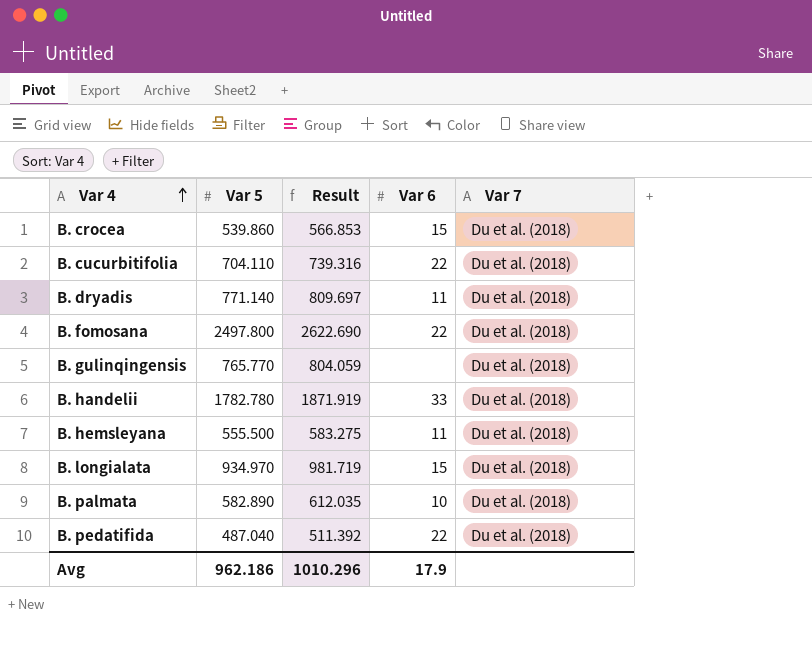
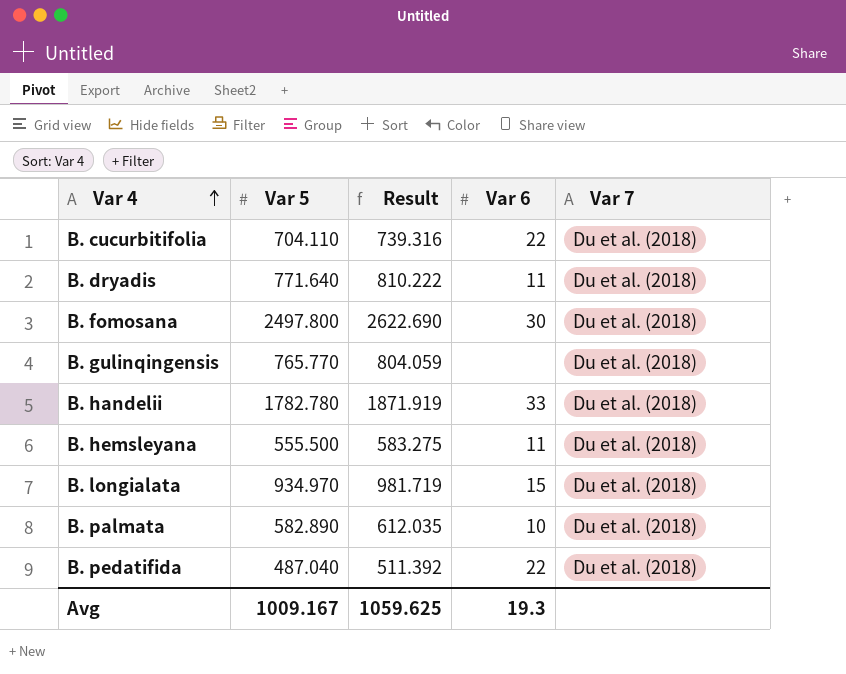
row B. crocea: 539.860 | 566.853 | 15 | Du et al. (2018) -> none
B. dryadis | Var 5: 771.140 -> 771.640
B. dryadis | Result: 809.697 -> 810.222
B. fomosana | Var 6: 22 -> 30
Avg | Var 5: 962.186 -> 1009.167
Avg | Result: 1010.296 -> 1059.625
Avg | Var 6: 17.9 -> 19.3

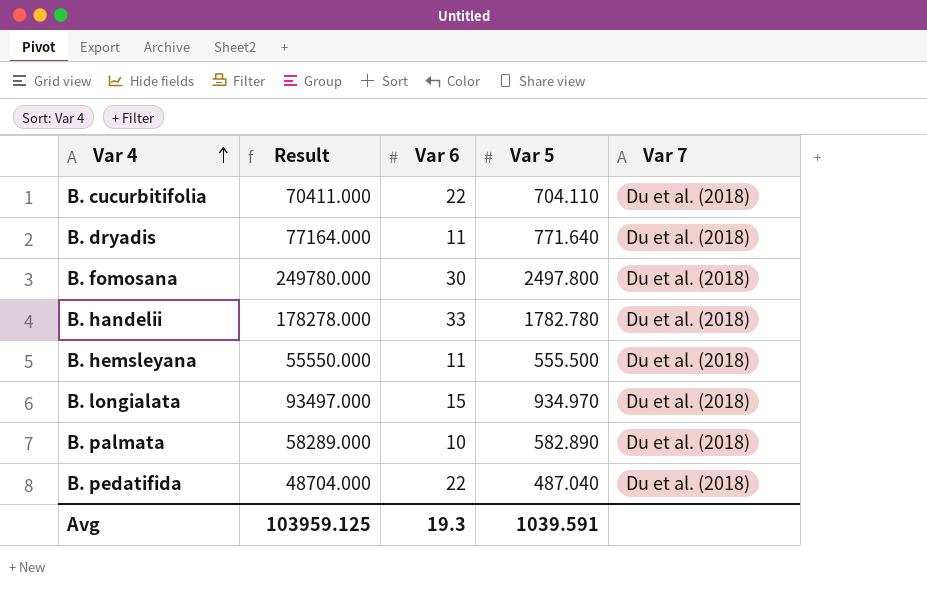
column Result | formula: [Var 5] * 1.05 -> [Var 5] * 100
column Var 5 | position: 2 -> 4
row B. gulinqingensis: 765.770 | 804.059 | none | Du et al. (2018) -> none
Avg | Result: 1059.625 -> 103959.125
Avg | Var 5: 1009.167 -> 1039.591

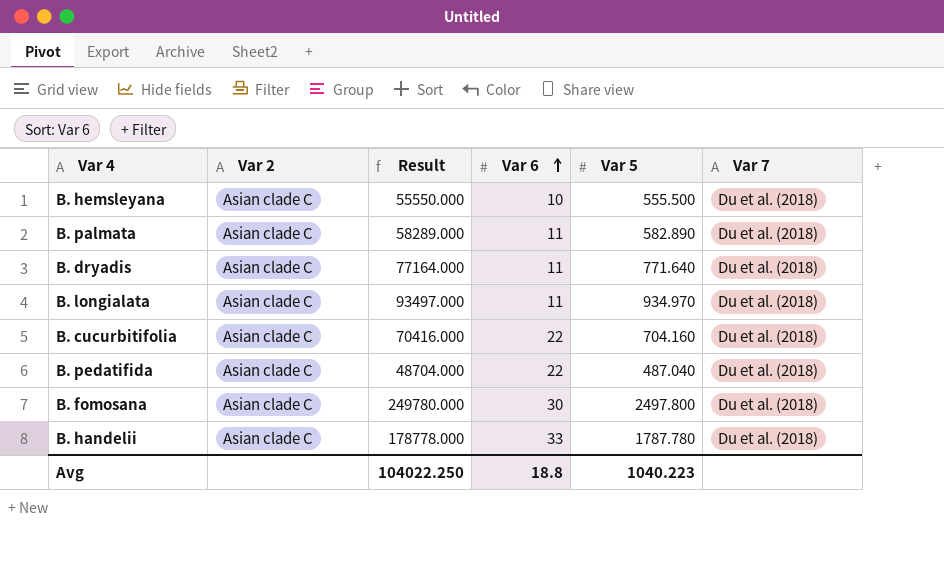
row order: Var 4 ascending -> Var 6 ascending
column Var 2 | position: none -> 2
B. hemsleyana | Var 6: 11 -> 10
B. palmata | Var 6: 10 -> 11
B. longialata | Var 6: 15 -> 11
B. cucurbitifolia | Result: 70411.000 -> 70416.000
B. cucurbitifolia | Var 5: 704.110 -> 704.160
B. handelii | Result: 178278.000 -> 178778.000
B. handelii | Var 5: 1782.780 -> 1787.780
Avg | Result: 103959.125 -> 104022.250
Avg | Var 6: 19.3 -> 18.8
Avg | Var 5: 1039.591 -> 1040.223

